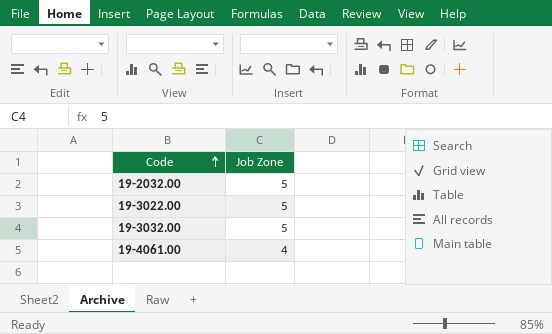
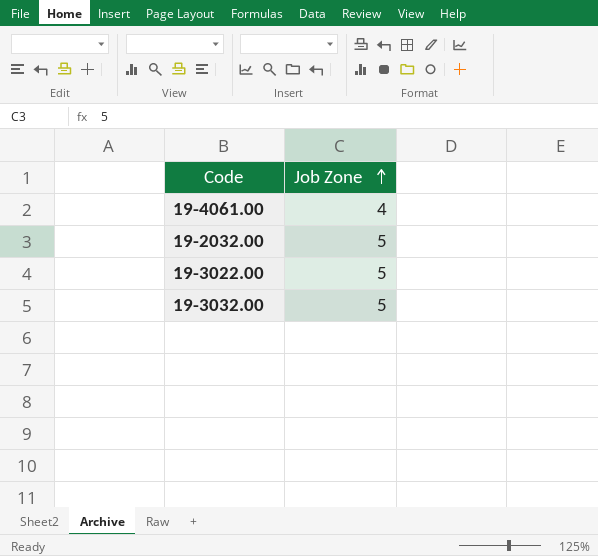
row order: Code ascending -> Job Zone ascending

